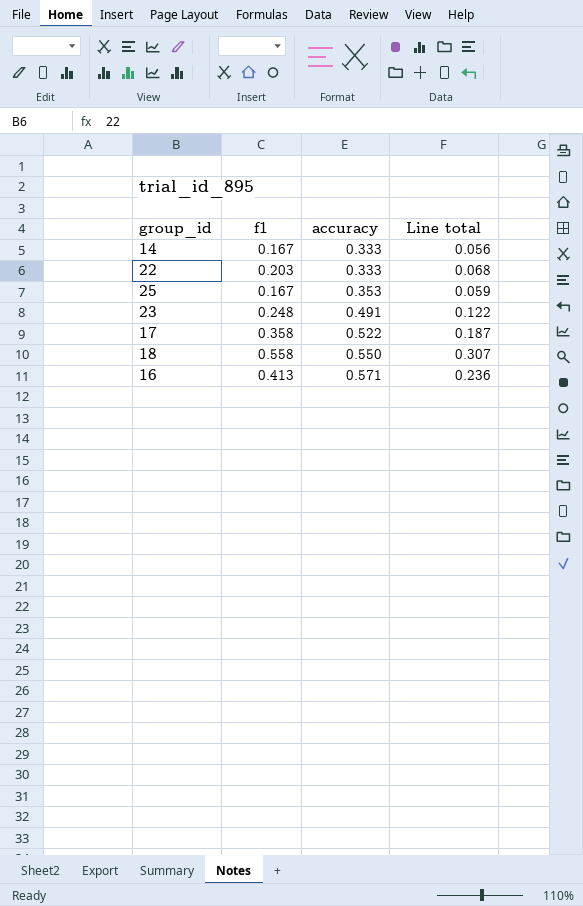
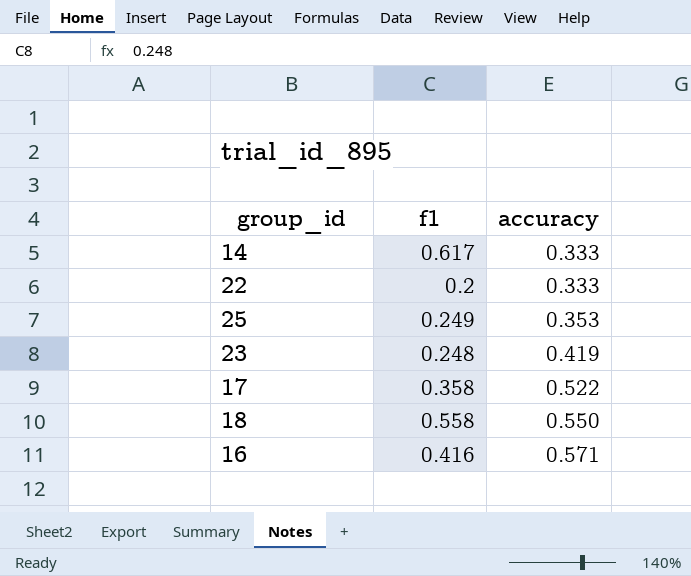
column Line total | formula: [f1] * [accuracy] -> none
14 | f1: 0.167 -> 0.617
22 | f1: 0.203 -> 0.2
25 | f1: 0.167 -> 0.249
23 | accuracy: 0.491 -> 0.419
16 | f1: 0.413 -> 0.416

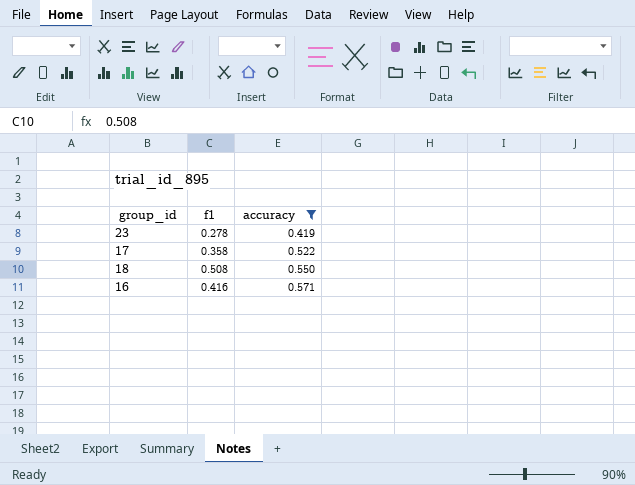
filter: none -> accuracy >= 0.419
23 | f1: 0.248 -> 0.278
18 | f1: 0.558 -> 0.508

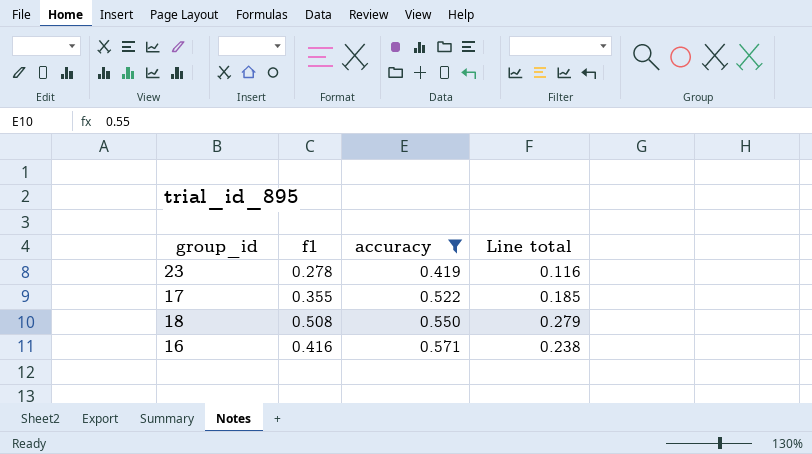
column Line total | formula: none -> [f1] * [accuracy]
17 | f1: 0.358 -> 0.355

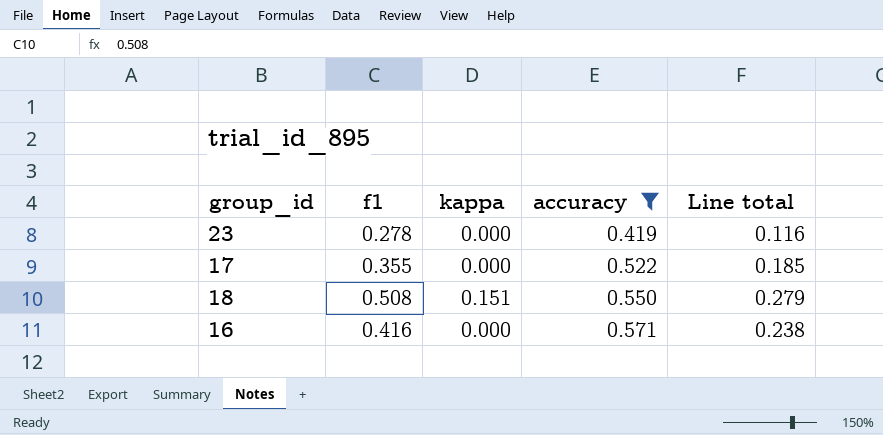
column kappa | position: none -> 3

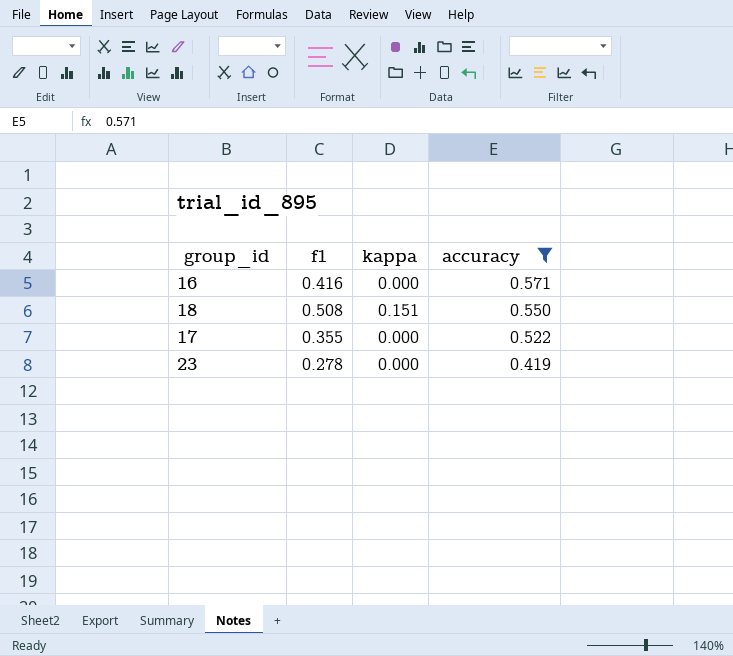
row order: accuracy ascending -> accuracy descending
column Line total | formula: [f1] * [accuracy] -> none

